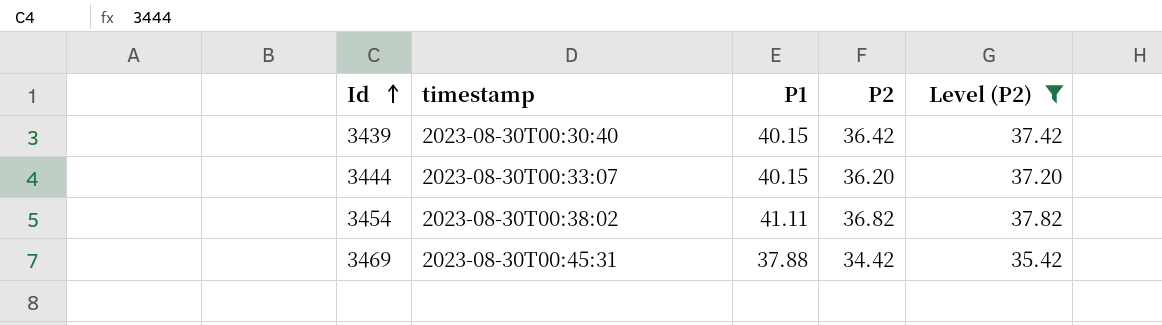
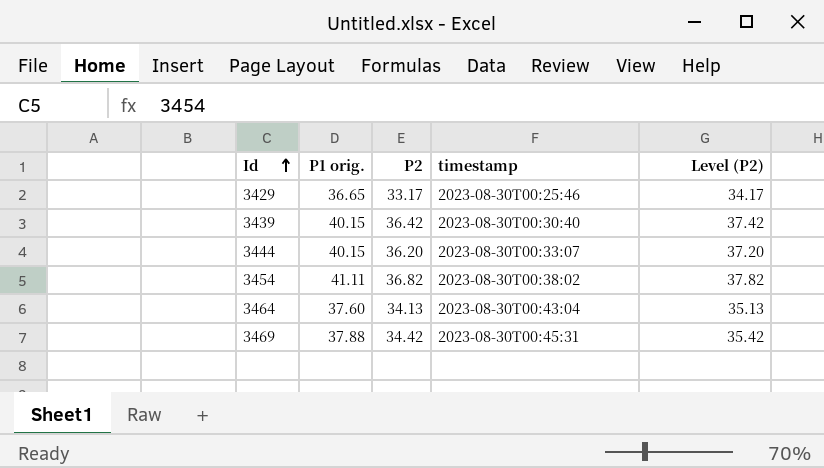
filter: Level (P2) >= 35.42 -> none
column name: P1 -> P1 orig.
column timestamp | position: 2 -> 4

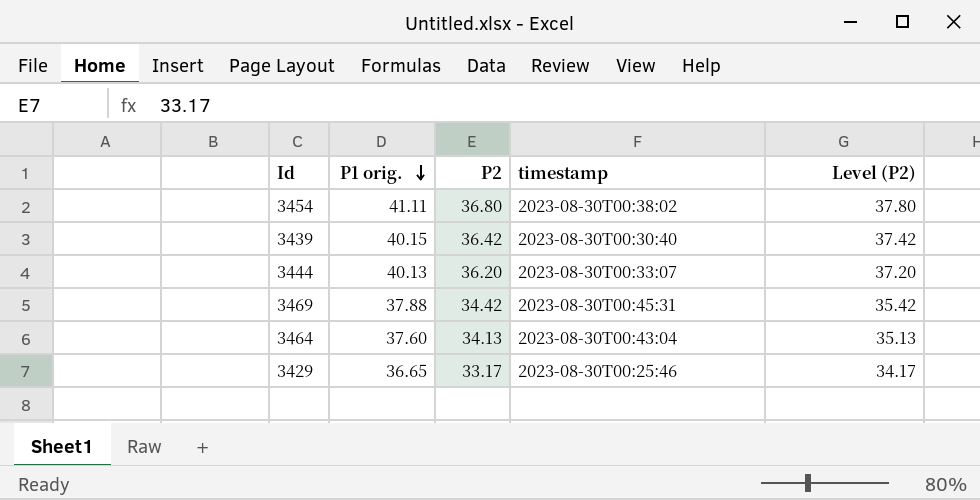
row order: Id ascending -> P1 orig. descending
3454 | P2: 36.82 -> 36.80
3454 | Level (P2): 37.82 -> 37.80
3444 | P1 orig.: 40.15 -> 40.13

